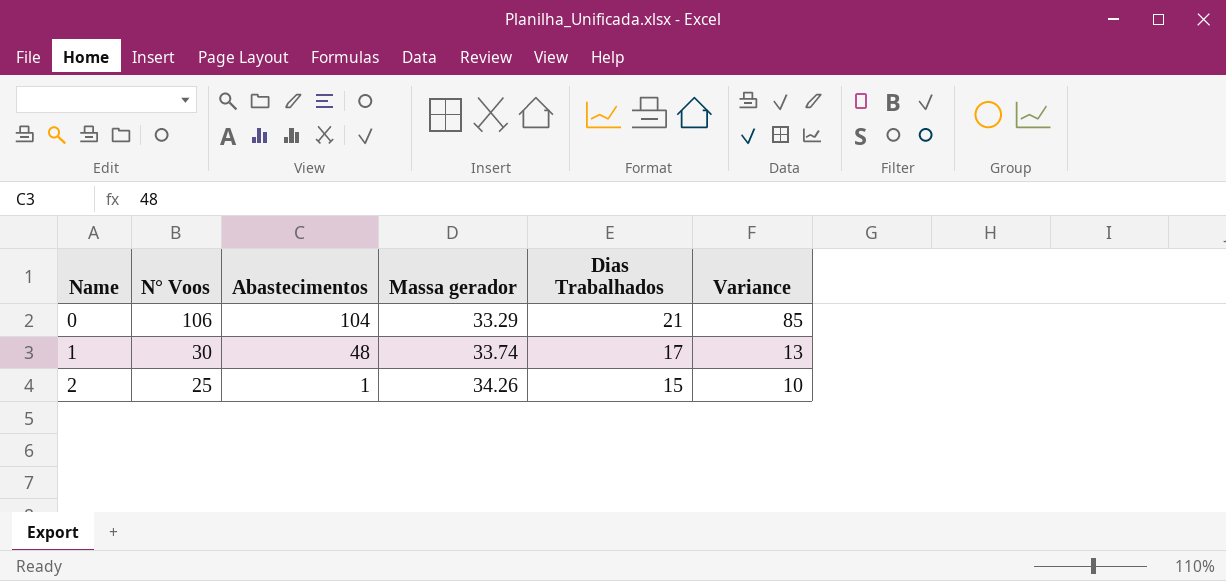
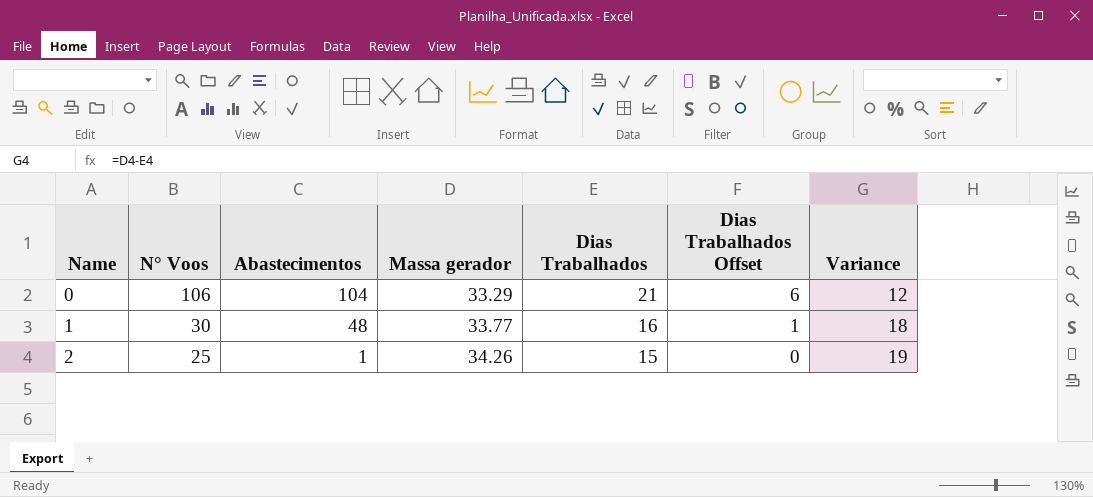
column Dias Trabalhados Offset | formula: none -> [Dias Trabalhados] - 15
column Variance | formula: [N° Voos] - [Dias Trabalhados] -> [Massa gerador] - [Dias Trabalhados]
1 | Massa gerador: 33.74 -> 33.77
1 | Dias Trabalhados: 17 -> 16

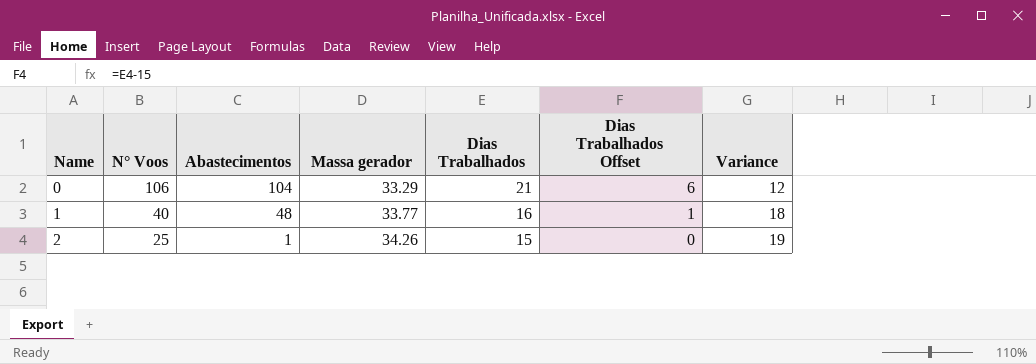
1 | N° Voos: 30 -> 40

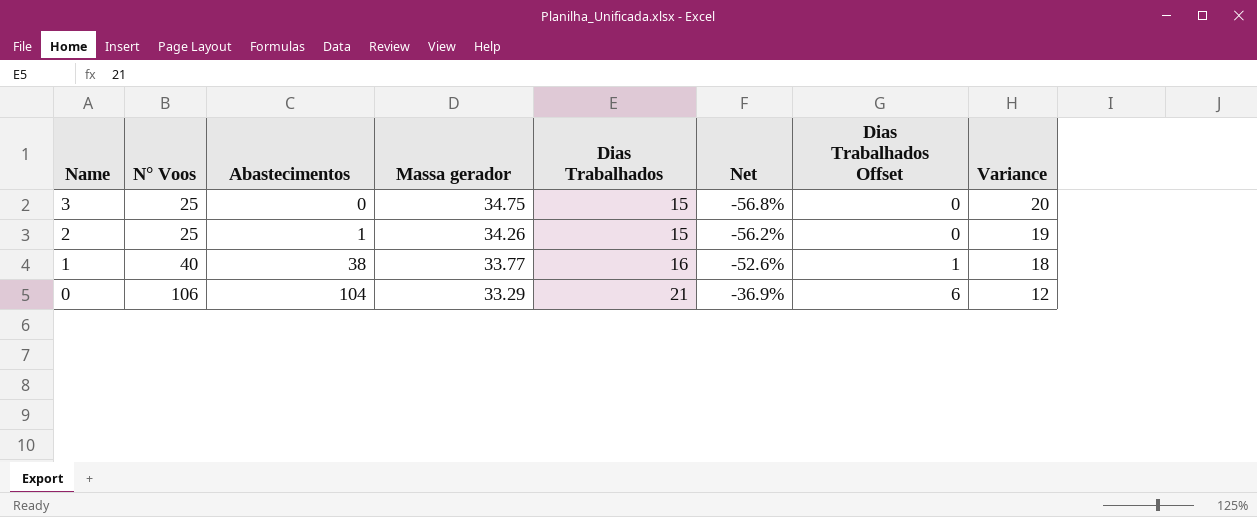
row order: Name ascending -> Name descending
column Net | formula: none -> ([Dias Trabalhados] - [Massa gerador]) / [Massa gerador]
row 3: none -> 25 | 0 | 34.75 | 15 | -56.8% | 0 | 20
1 | Abastecimentos: 48 -> 38

